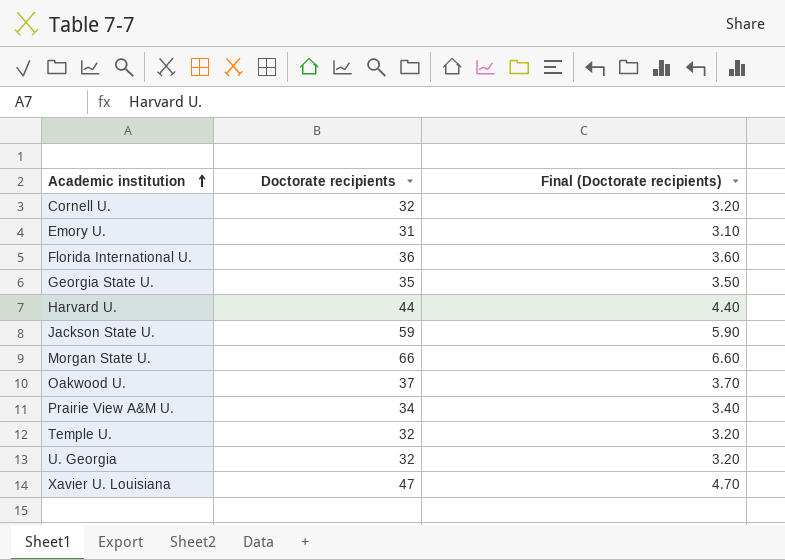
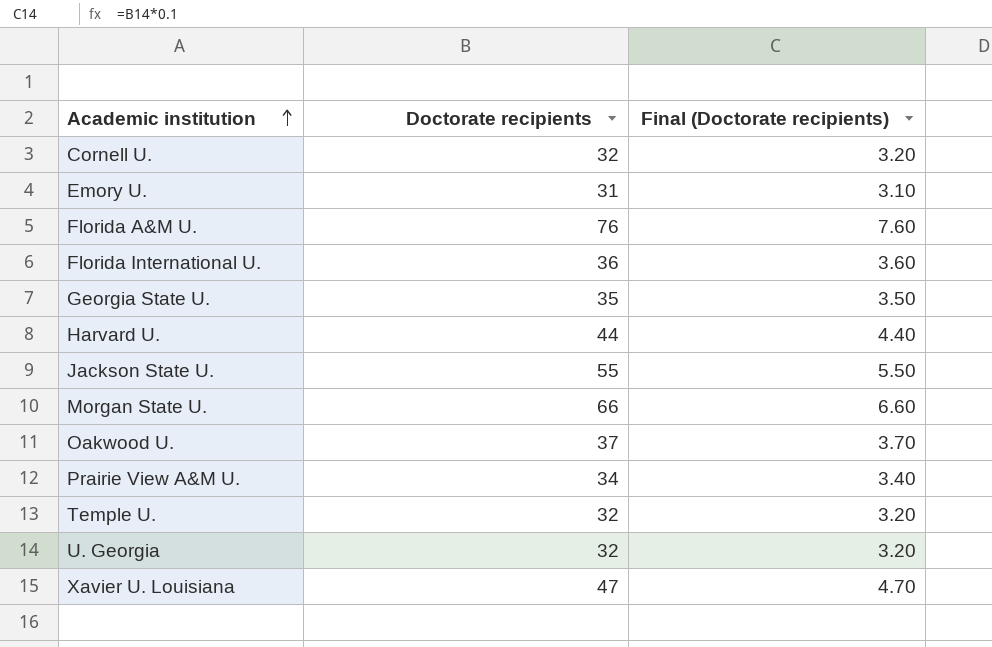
row Florida A&M U.: none -> 76 | 7.60
Jackson State U. | Doctorate recipients: 59 -> 55
Jackson State U. | Final (Doctorate recipients): 5.90 -> 5.50

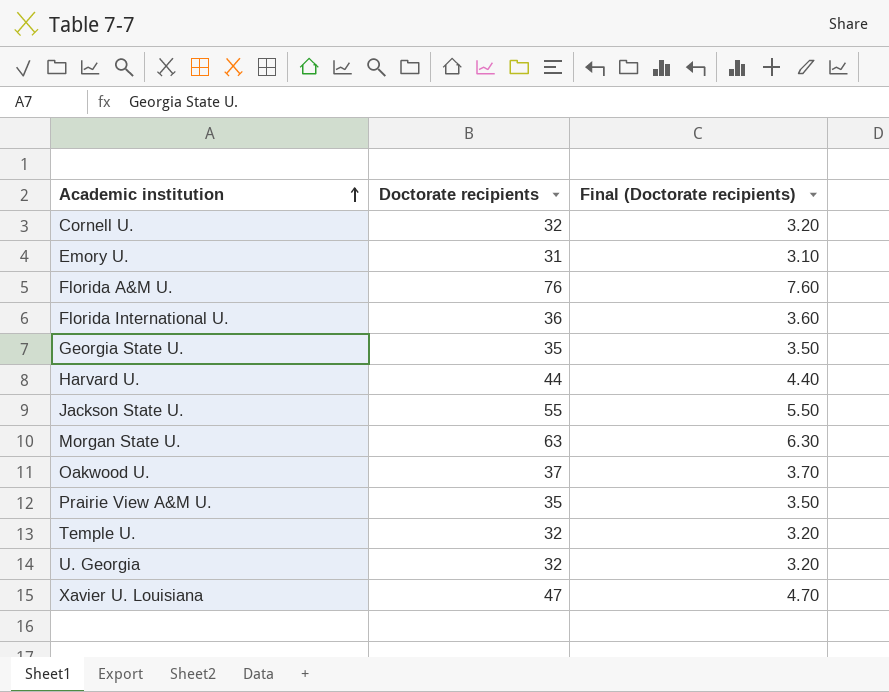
Morgan State U. | Doctorate recipients: 66 -> 63
Morgan State U. | Final (Doctorate recipients): 6.60 -> 6.30
Prairie View A&M U. | Doctorate recipients: 34 -> 35
Prairie View A&M U. | Final (Doctorate recipients): 3.40 -> 3.50

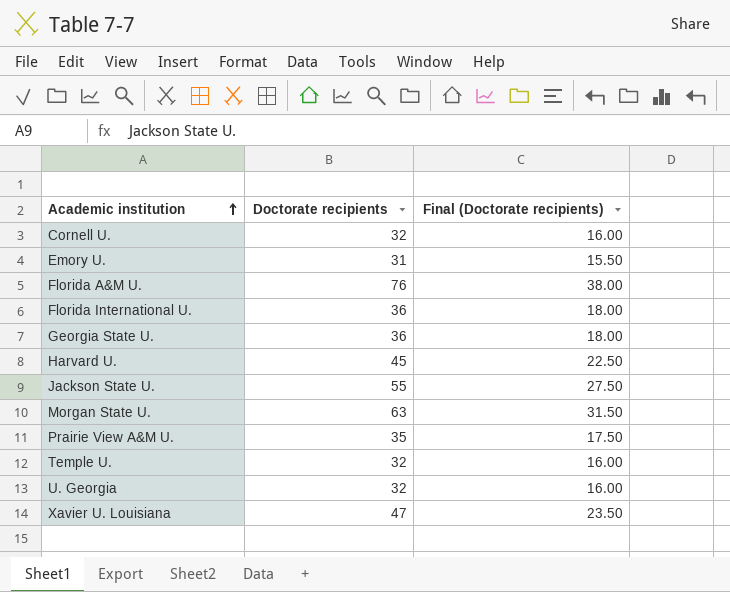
column Final (Doctorate recipients) | formula: [Doctorate recipients] * 0.1 -> [Doctorate recipients] * 0.5
row Oakwood U.: 37 | 3.70 -> none
Georgia State U. | Doctorate recipients: 35 -> 36
Harvard U. | Doctorate recipients: 44 -> 45

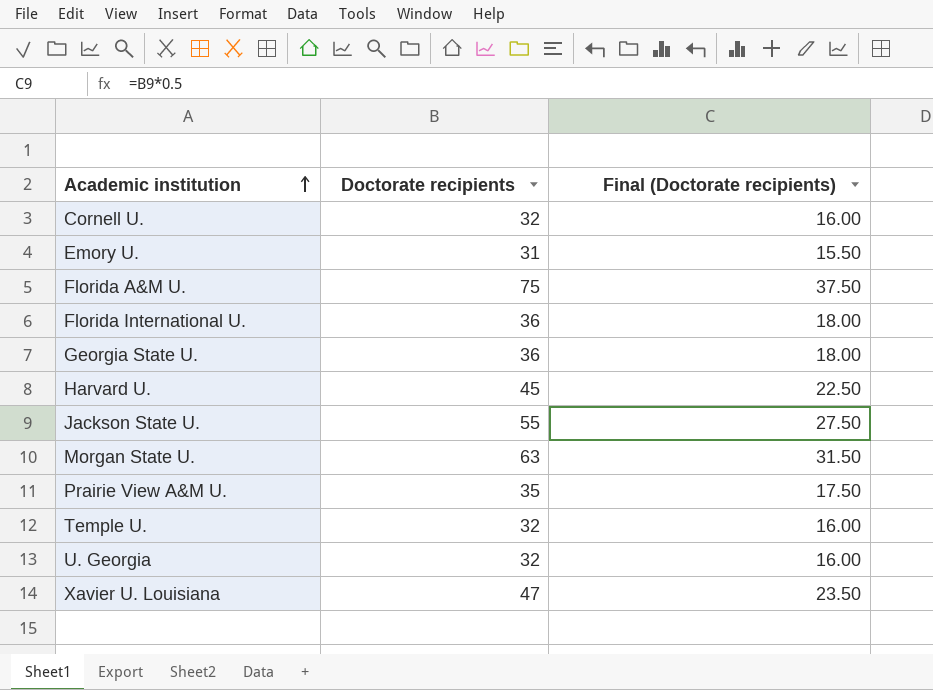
Florida A&M U. | Doctorate recipients: 76 -> 75
Florida A&M U. | Final (Doctorate recipients): 38.00 -> 37.50

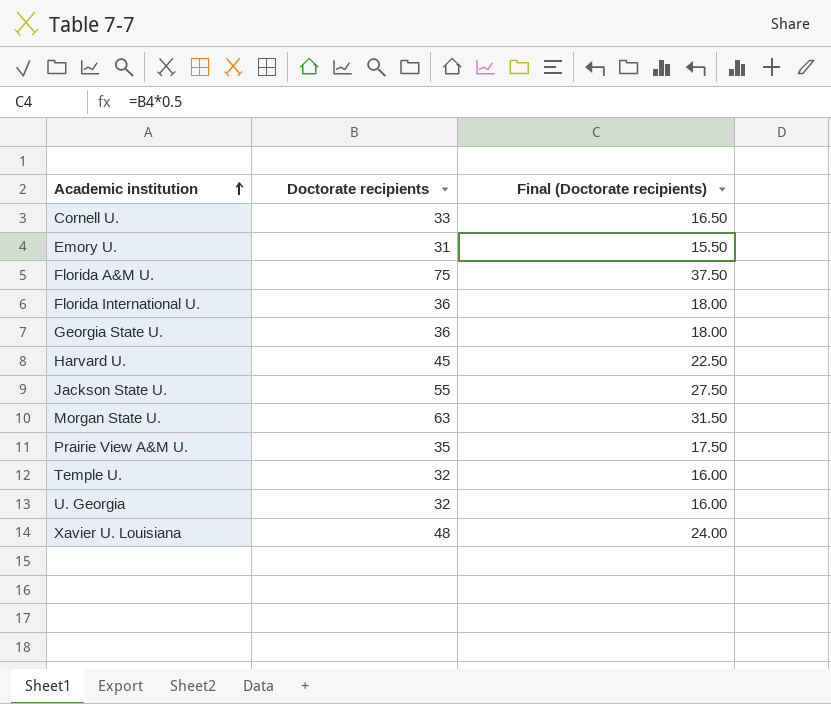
Cornell U. | Doctorate recipients: 32 -> 33
Cornell U. | Final (Doctorate recipients): 16.00 -> 16.50
Xavier U. Louisiana | Doctorate recipients: 47 -> 48
Xavier U. Louisiana | Final (Doctorate recipients): 23.50 -> 24.00

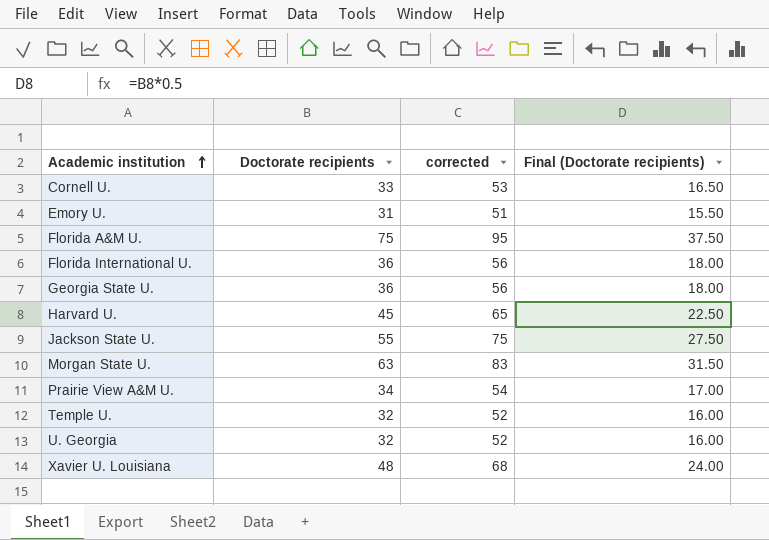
column corrected | formula: none -> [Doctorate recipients] + 20
Prairie View A&M U. | Doctorate recipients: 35 -> 34
Prairie View A&M U. | Final (Doctorate recipients): 17.50 -> 17.00

